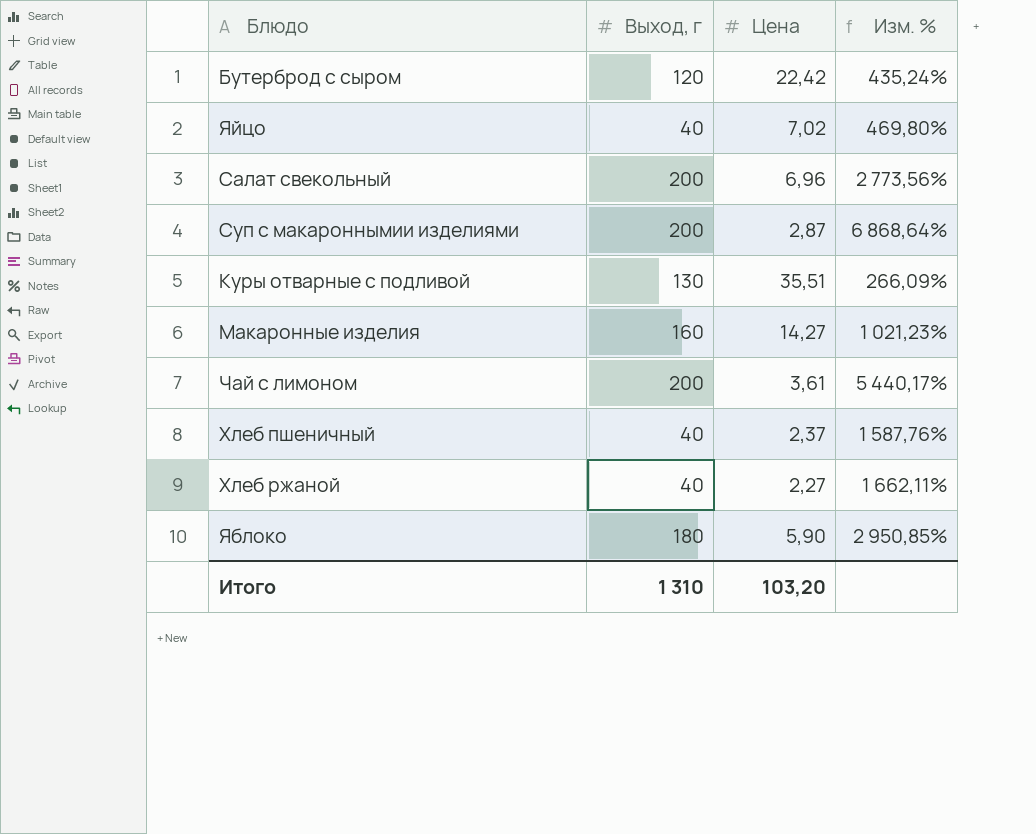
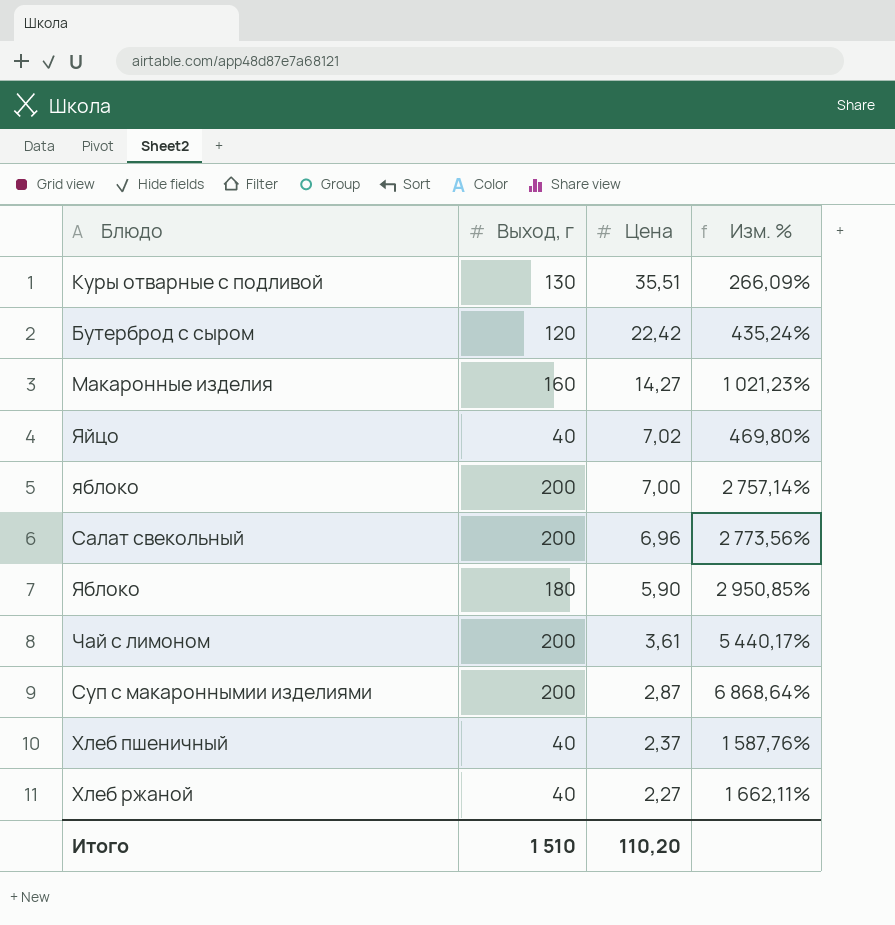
row order: none -> Цена descending
row яблоко: none -> 200 | 7,00 | 2 757,14%
Итого | Выход, г: 1 310 -> 1 510
Итого | Цена: 103,20 -> 110,20

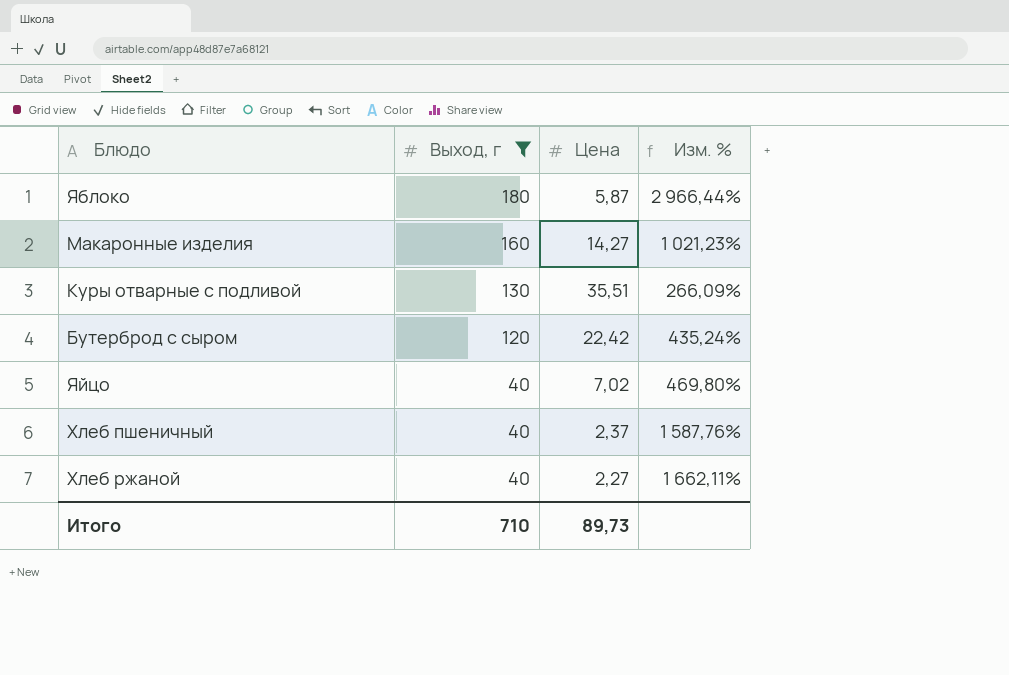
filter: none -> Выход, г != 200
row order: Цена descending -> Выход, г descending
Яблоко | Цена: 5,90 -> 5,87
Яблоко | Изм. %: 2 950,85% -> 2 966,44%
Итого | Выход, г: 1 510 -> 710
Итого | Цена: 110,20 -> 89,73

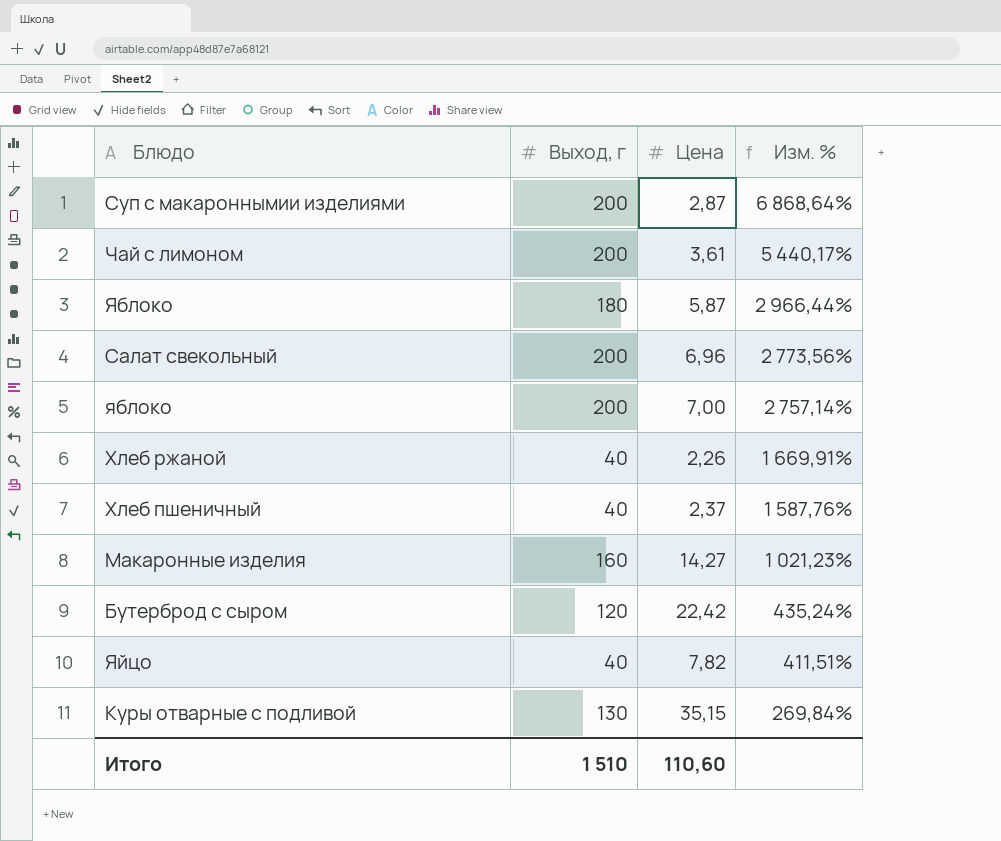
filter: Выход, г != 200 -> none
row order: Выход, г descending -> Изм. % descending
Хлеб ржаной | Цена: 2,27 -> 2,26
Хлеб ржаной | Изм. %: 1 662,11% -> 1 669,91%
Яйцо | Цена: 7,02 -> 7,82
Яйцо | Изм. %: 469,80% -> 411,51%
Куры отварные с подливой | Цена: 35,51 -> 35,15
Куры отварные с подливой | Изм. %: 266,09% -> 269,84%
Итого | Выход, г: 710 -> 1 510
Итого | Цена: 89,73 -> 110,60

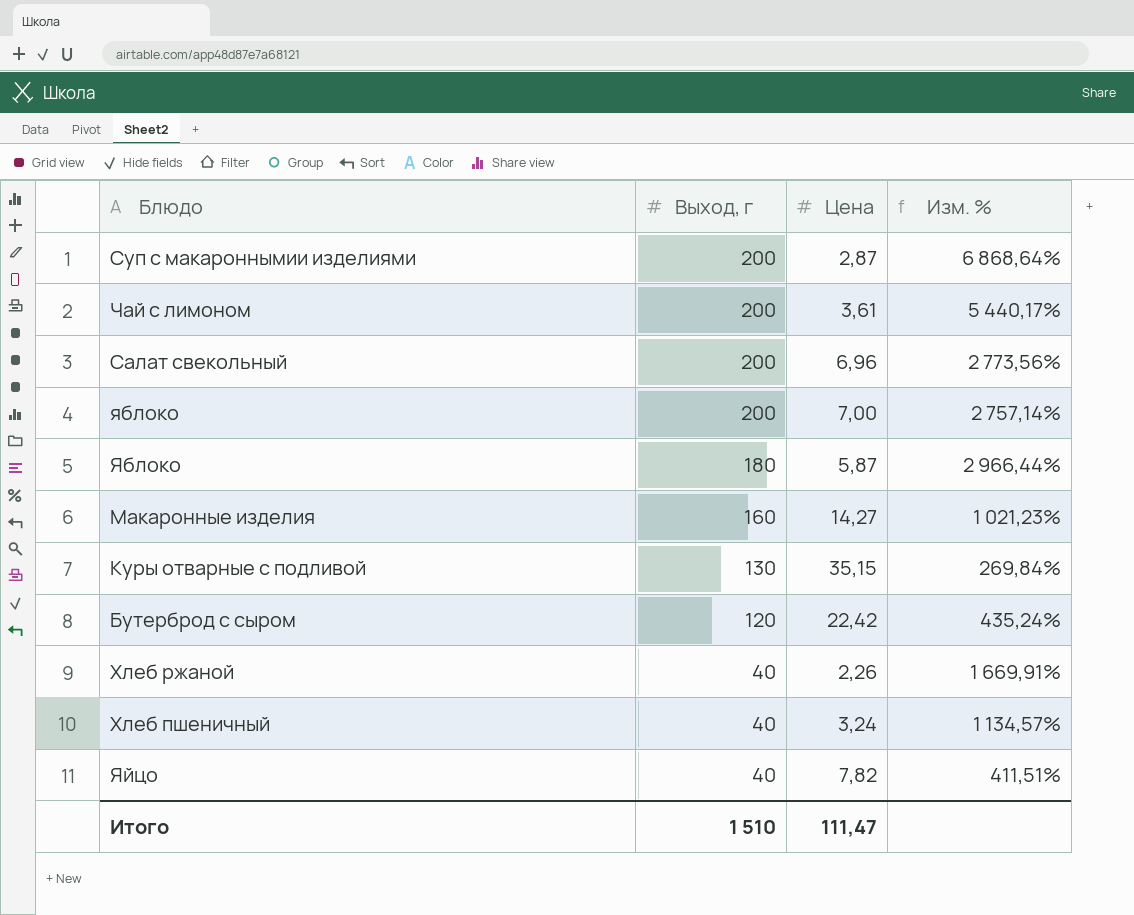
row order: Изм. % descending -> Выход, г descending
Хлеб пшеничный | Цена: 2,37 -> 3,24
Хлеб пшеничный | Изм. %: 1 587,76% -> 1 134,57%
Итого | Цена: 110,60 -> 111,47

